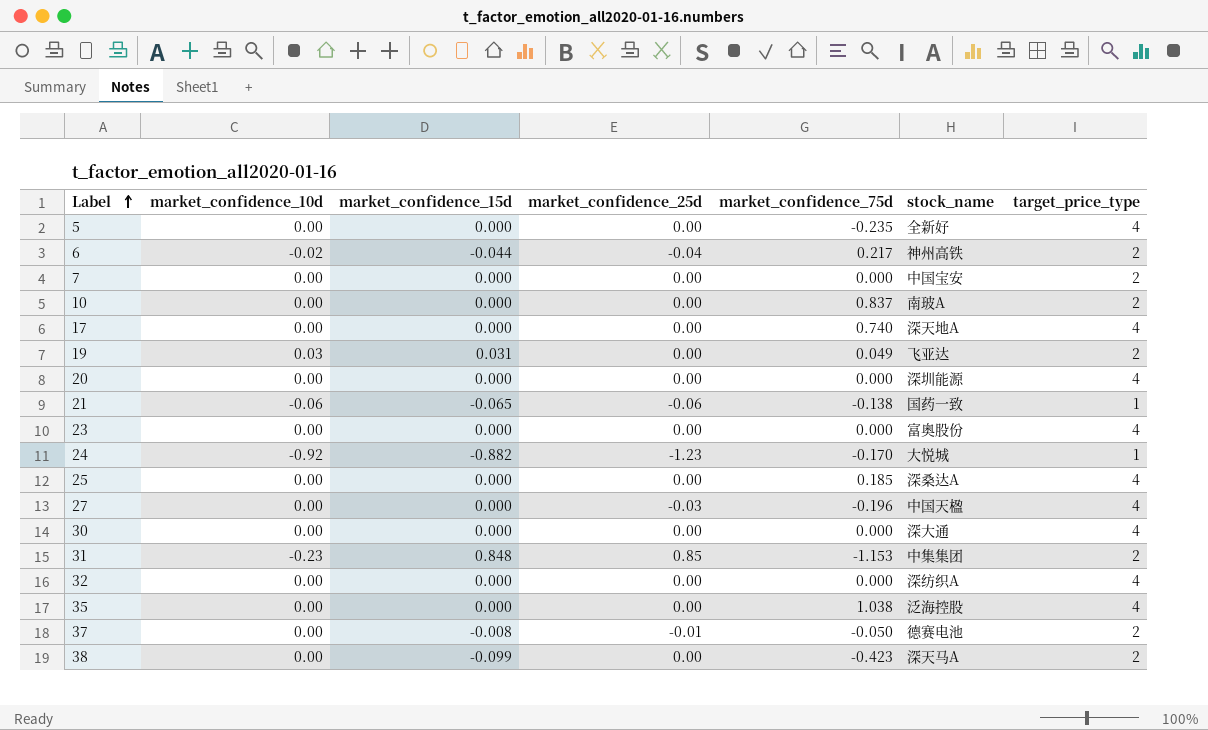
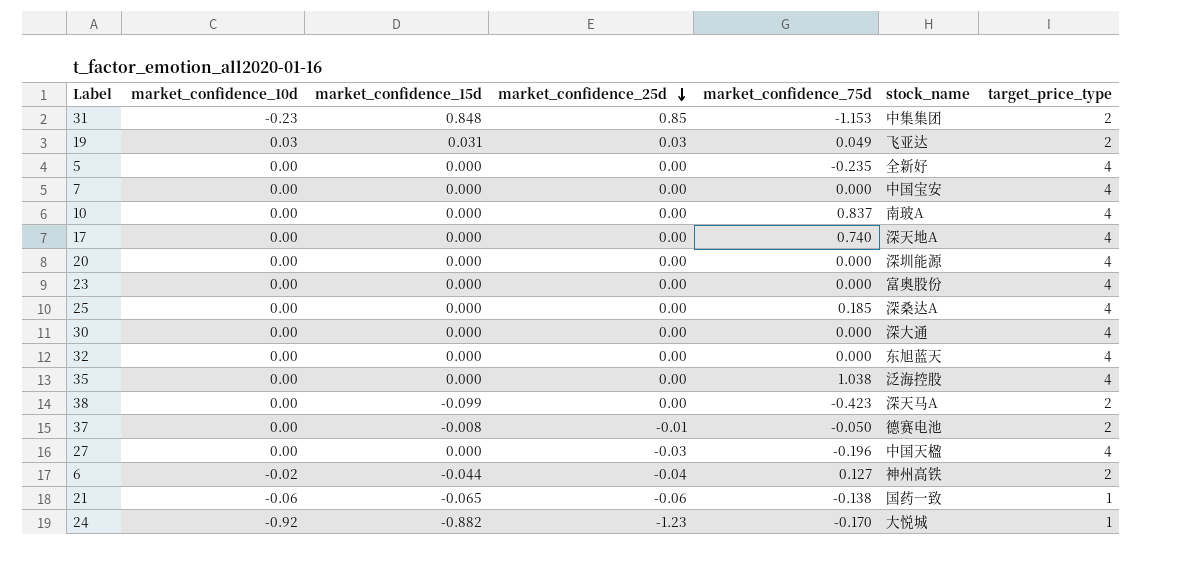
row order: Label ascending -> market_confidence_25d descending
19 | market_confidence_25d: 0.00 -> 0.03
7 | target_price_type: 2 -> 4
10 | target_price_type: 2 -> 4
32 | stock_name: 深纺织A -> 东旭蓝天
6 | market_confidence_75d: 0.217 -> 0.127

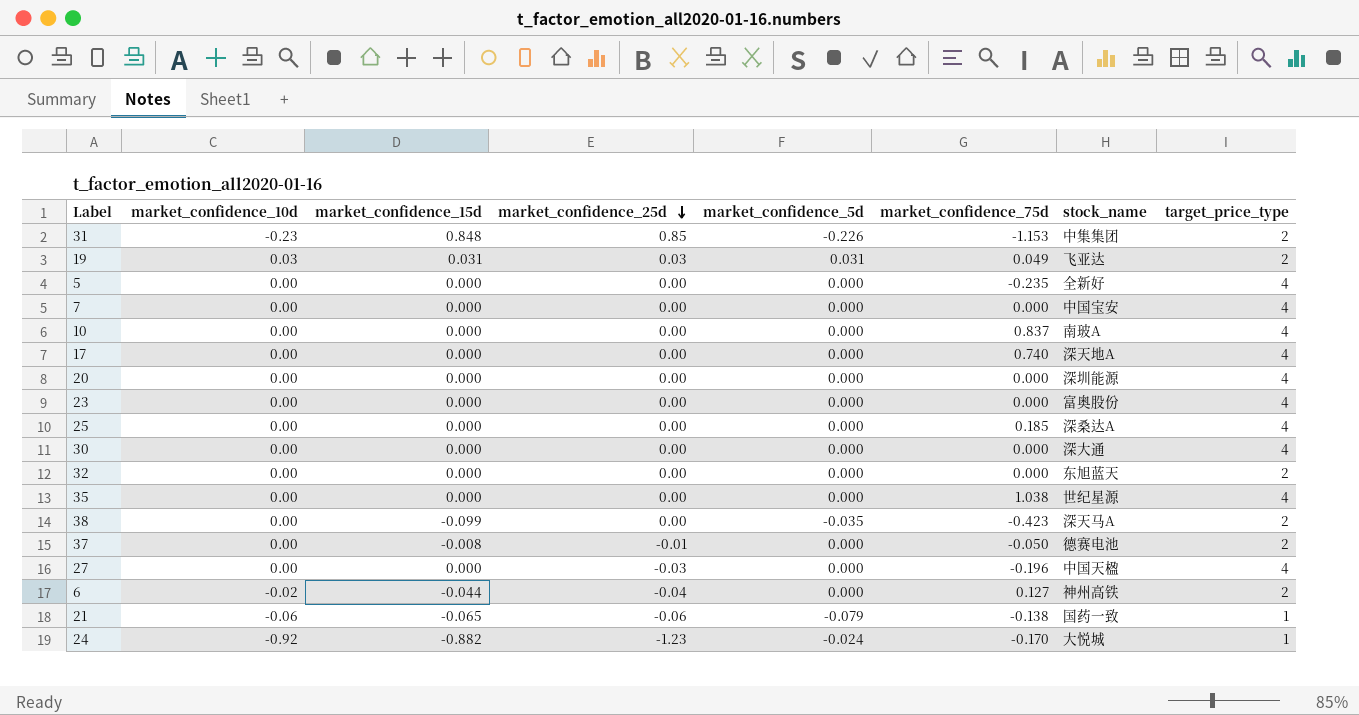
column market_confidence_5d | position: none -> 5
32 | target_price_type: 4 -> 2
35 | stock_name: 泛海控股 -> 世纪星源

